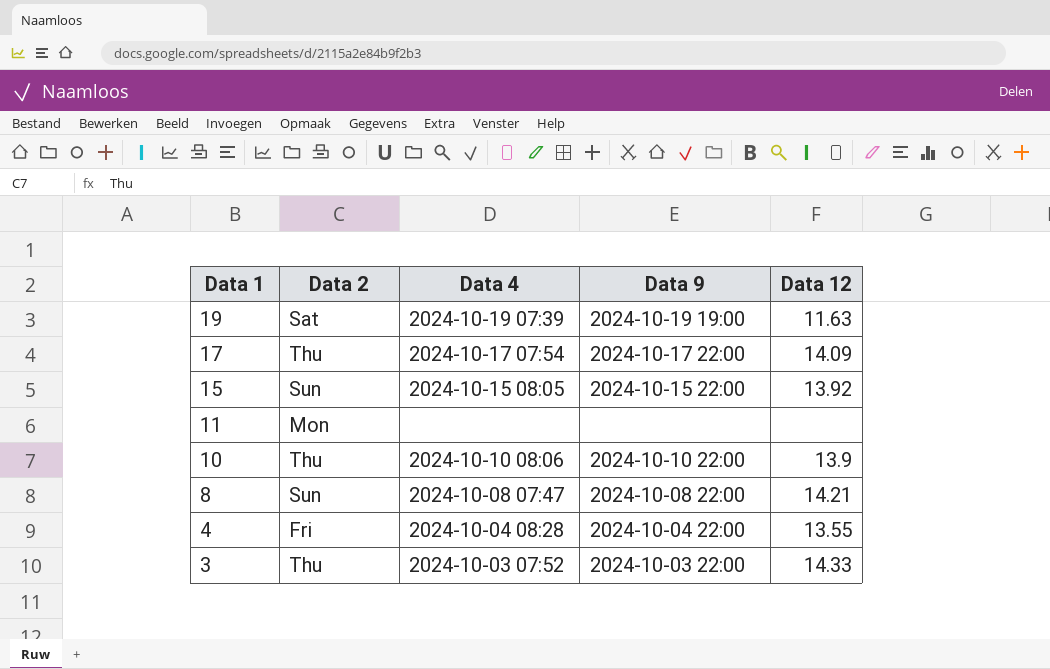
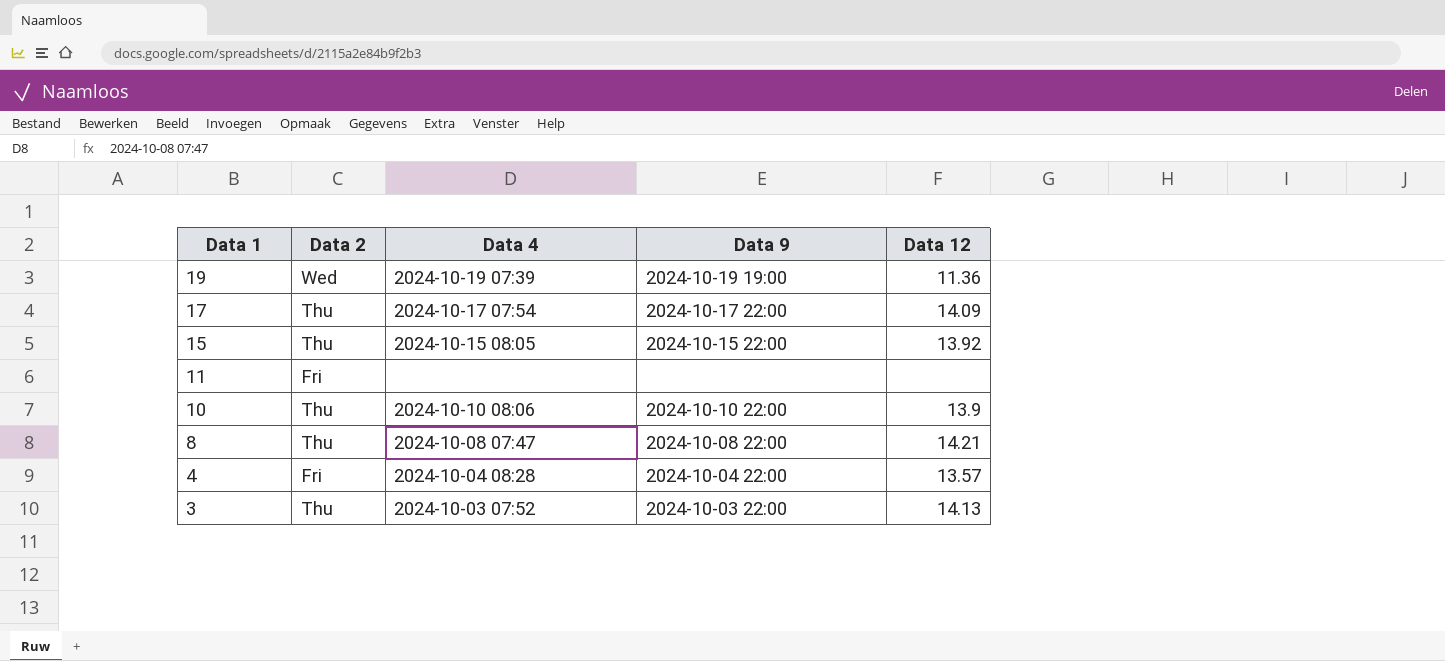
19 | Data 2: Sat -> Wed
19 | Data 12: 11.63 -> 11.36
15 | Data 2: Sun -> Thu
11 | Data 2: Mon -> Fri
8 | Data 2: Sun -> Thu
4 | Data 12: 13.55 -> 13.57
3 | Data 12: 14.33 -> 14.13

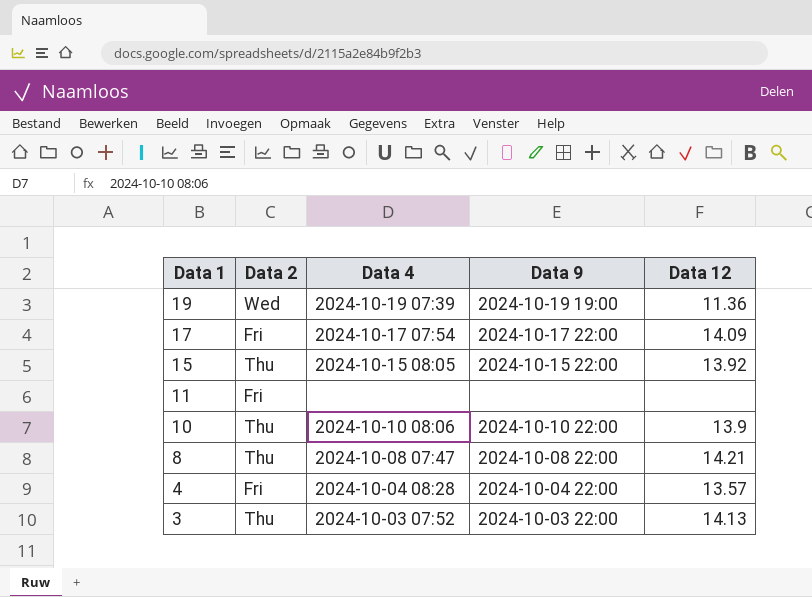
17 | Data 2: Thu -> Fri

